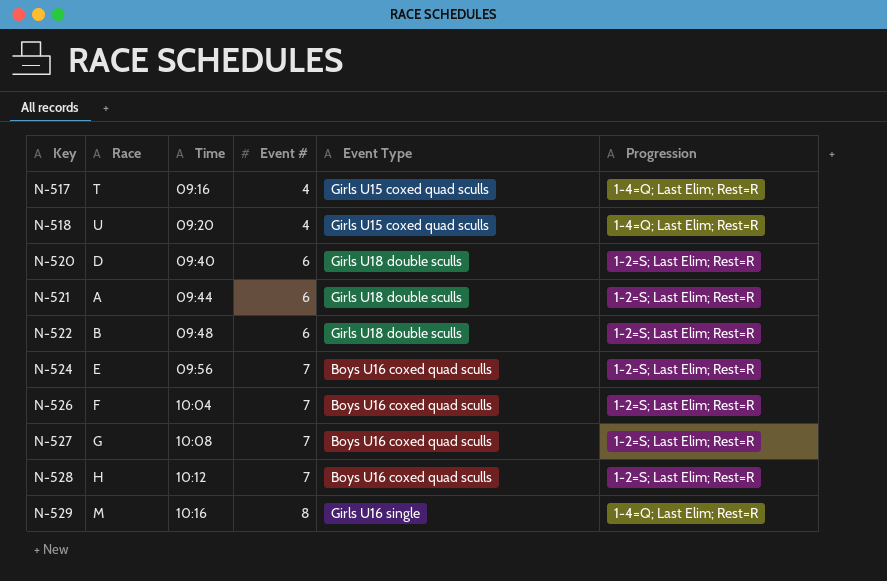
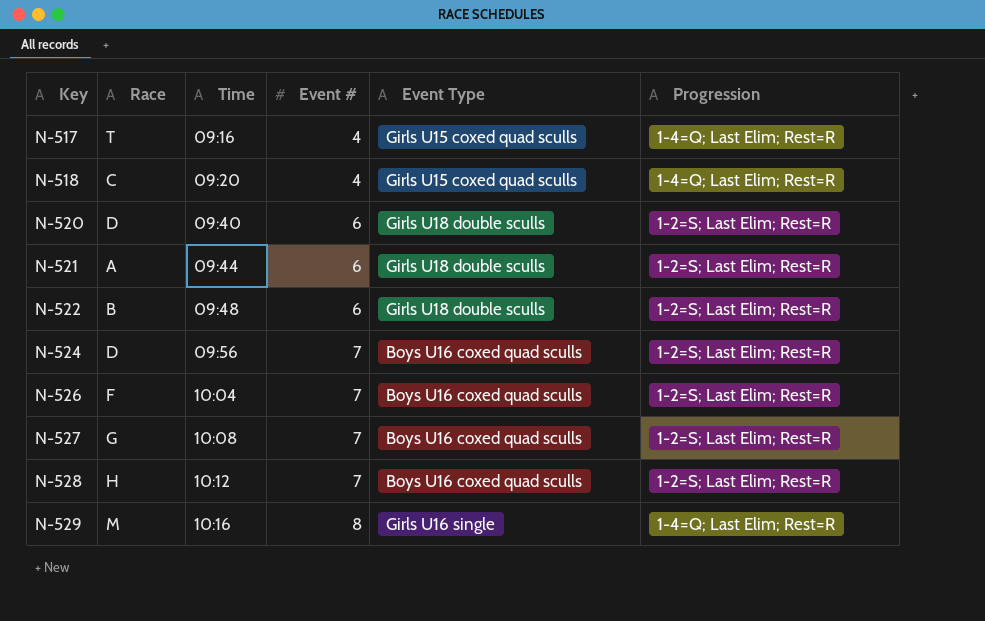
N-518 | Race: U -> C
N-524 | Race: E -> D

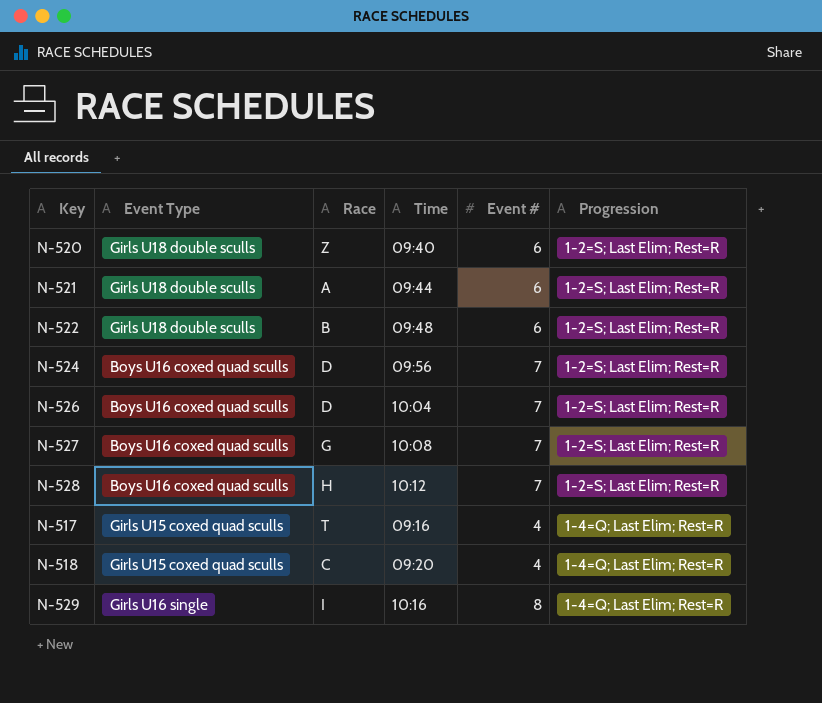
row order: Key ascending -> Progression ascending
column Event Type | position: 5 -> 2
N-520 | Race: D -> Z
N-526 | Race: F -> D
N-529 | Race: M -> I

